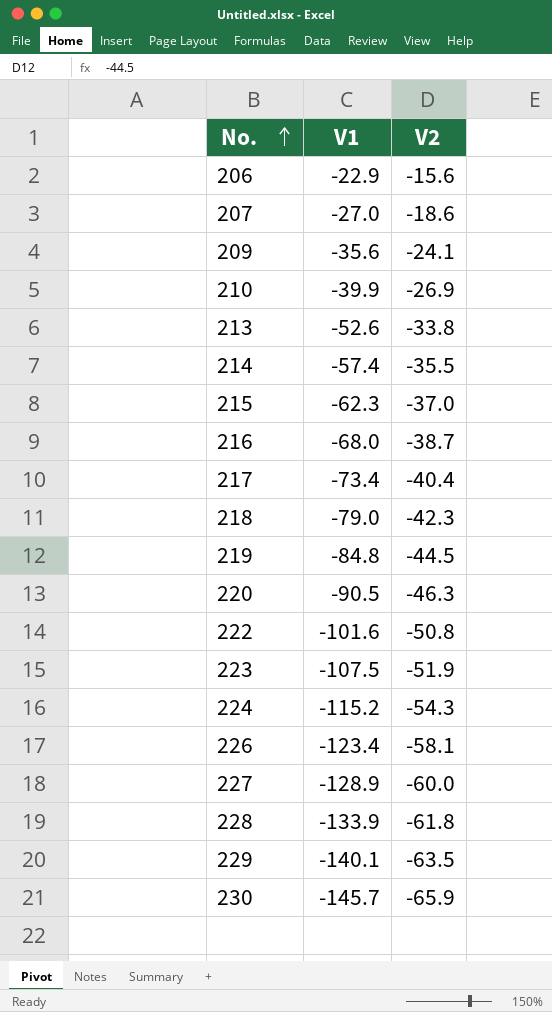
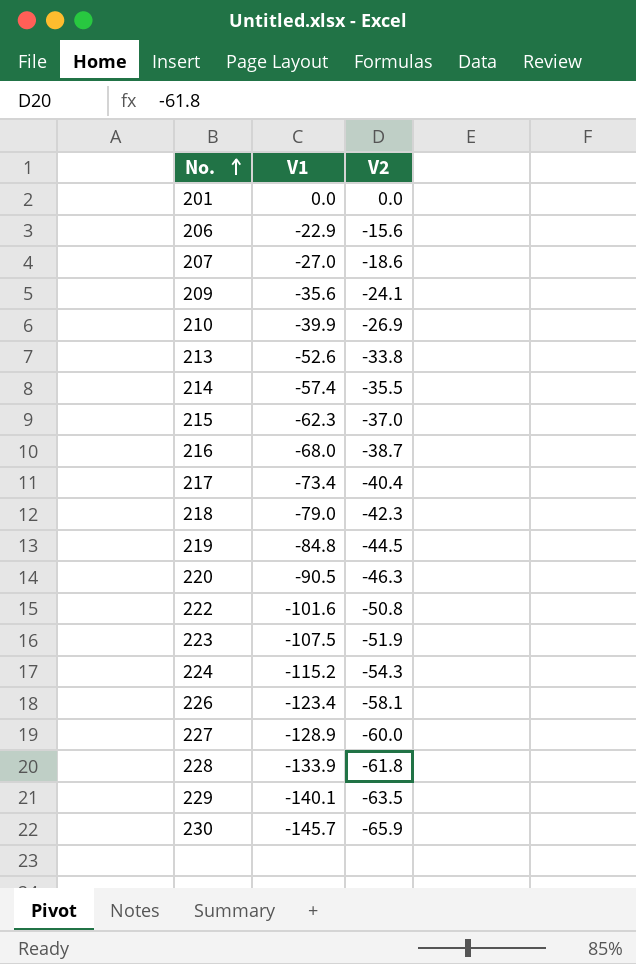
row 201: none -> 0.0 | 0.0

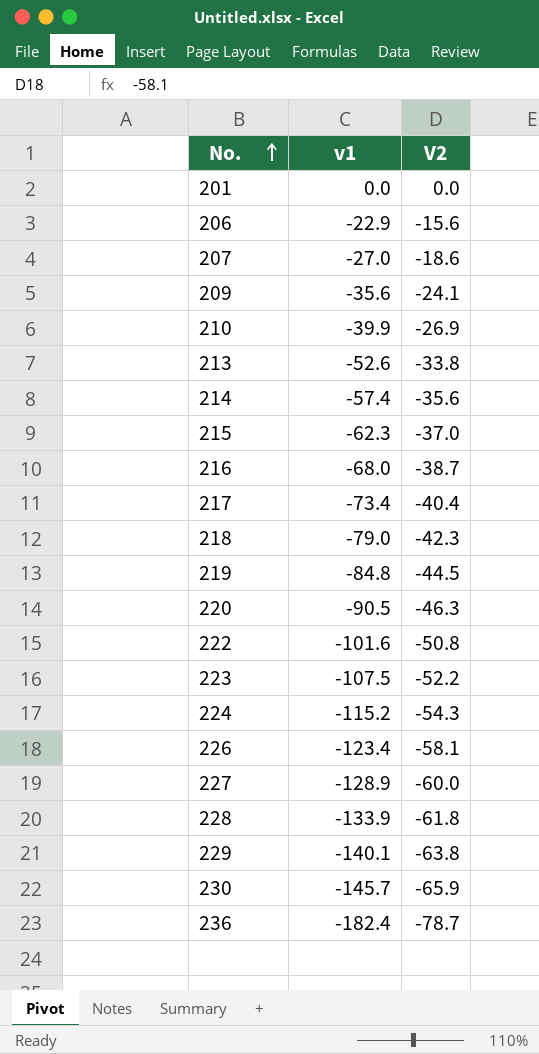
column name: V1 -> v1
214 | V2: -35.5 -> -35.6
223 | V2: -51.9 -> -52.2
229 | V2: -63.5 -> -63.8
row 236: none -> -182.4 | -78.7

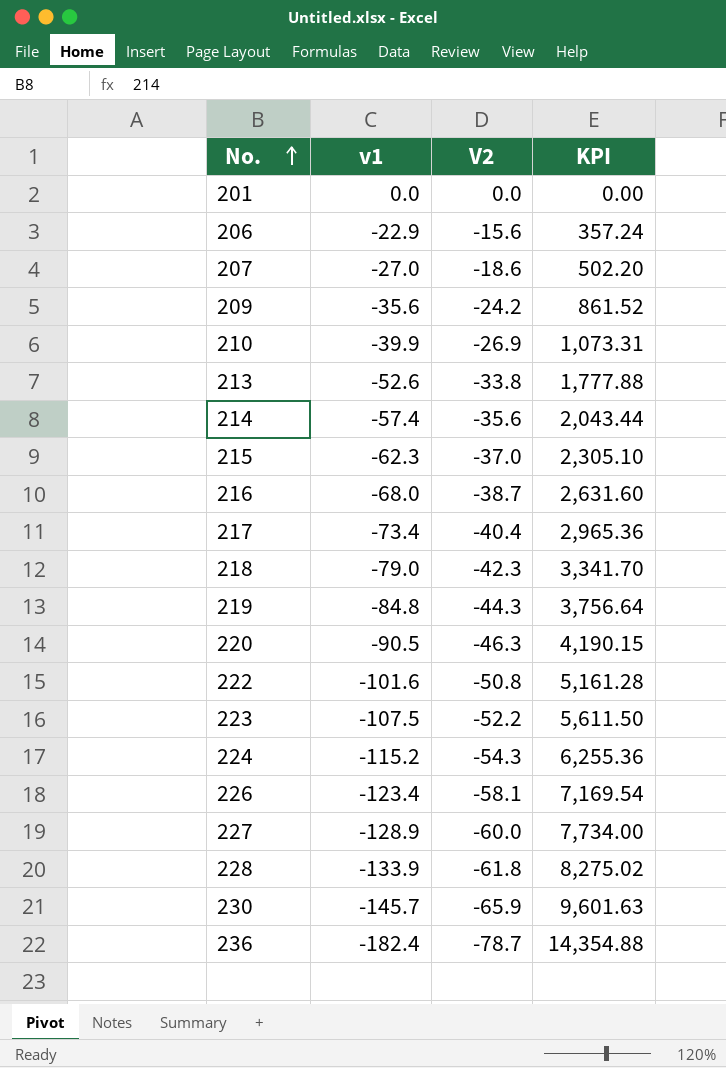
column KPI | formula: none -> [v1] * [V2]
row 229: -140.1 | -63.8 -> none
209 | V2: -24.1 -> -24.2
219 | V2: -44.5 -> -44.3

